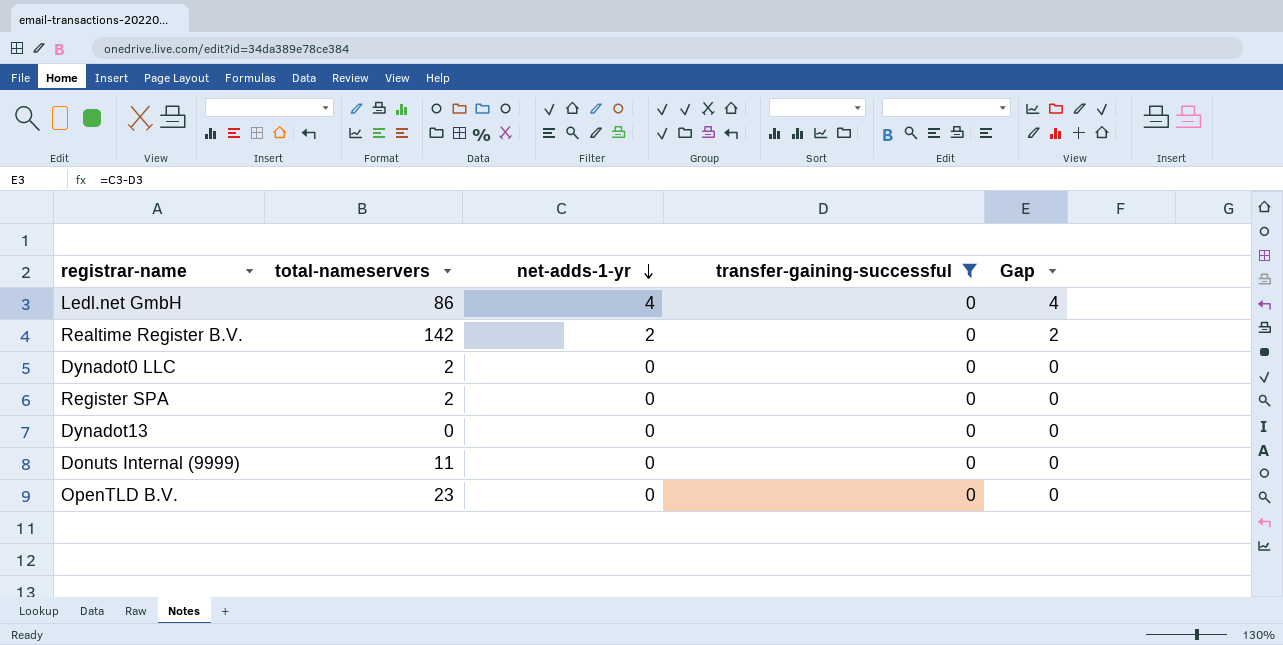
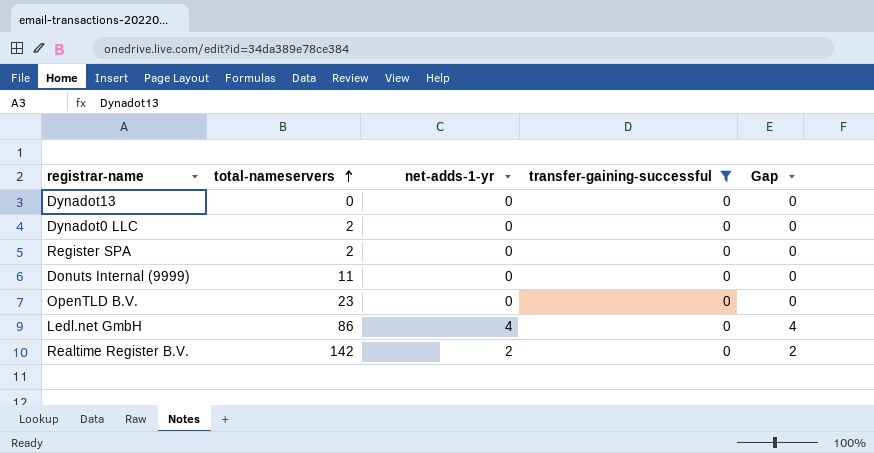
row order: net-adds-1-yr descending -> total-nameservers ascending

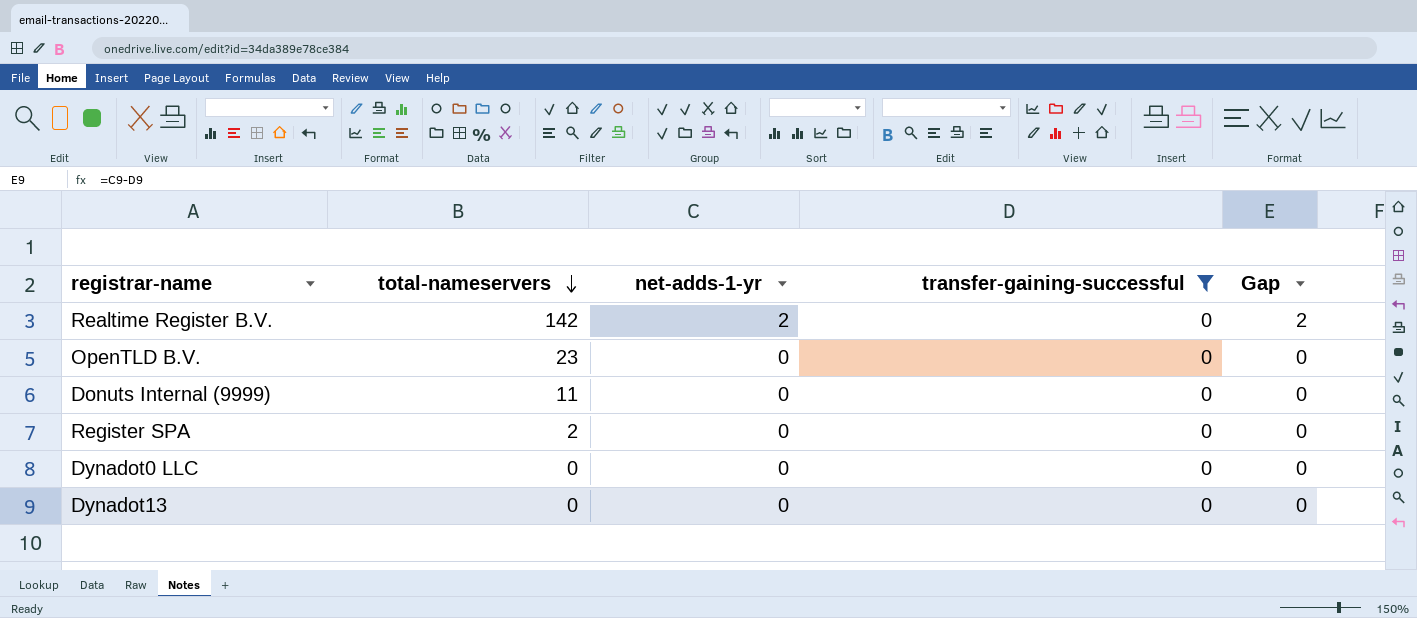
row order: total-nameservers ascending -> total-nameservers descending
row Ledl.net GmbH: 86 | 4 | 0 | 4 -> none
Dynadot0 LLC | total-nameservers: 2 -> 0

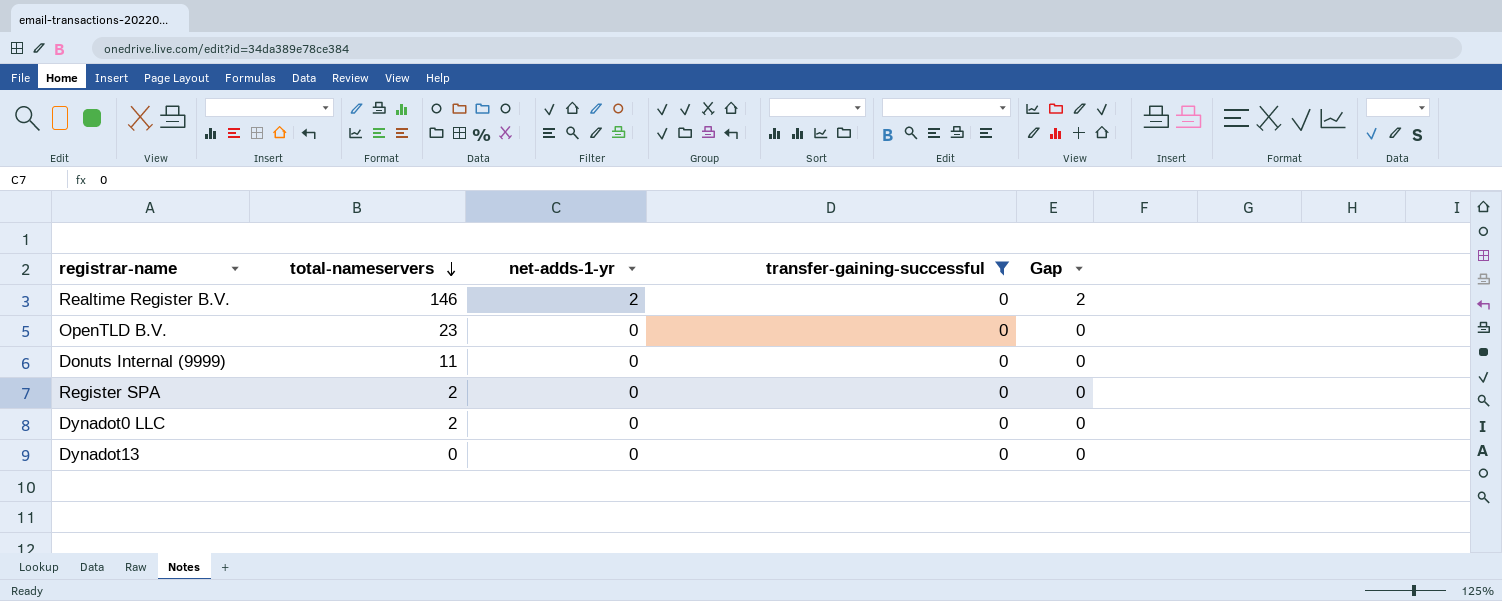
Realtime Register B.V. | total-nameservers: 142 -> 146
Dynadot0 LLC | total-nameservers: 0 -> 2

